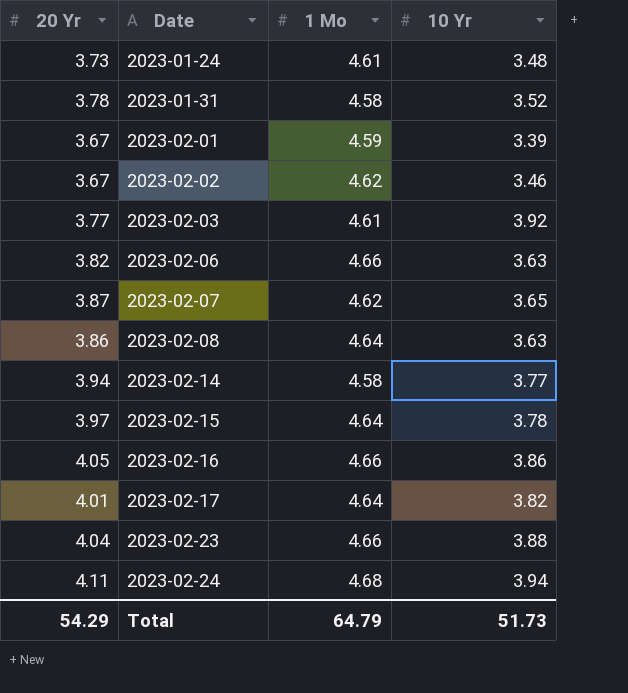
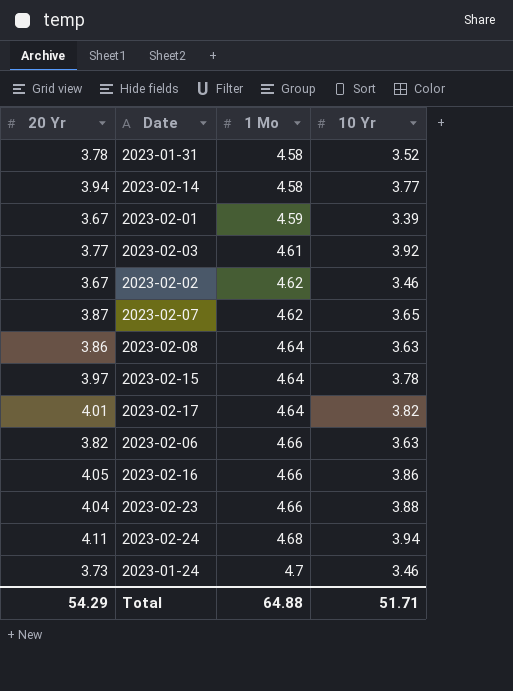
row order: Date ascending -> 1 Mo ascending
2023-01-24 | 1 Mo: 4.61 -> 4.7
2023-01-24 | 10 Yr: 3.48 -> 3.46
Total | 1 Mo: 64.79 -> 64.88
Total | 10 Yr: 51.73 -> 51.71

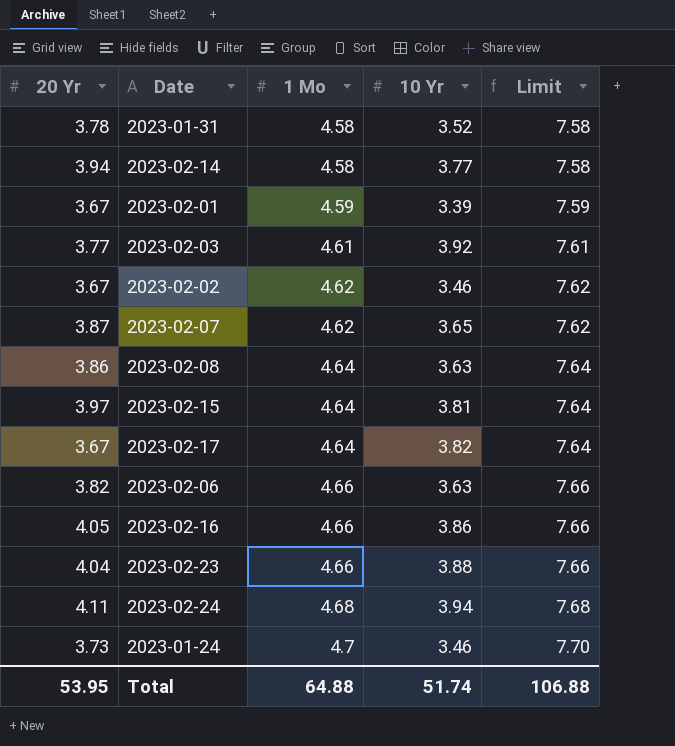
column Limit | formula: none -> [1 Mo] + 3
2023-02-15 | 10 Yr: 3.78 -> 3.81
2023-02-17 | 20 Yr: 4.01 -> 3.67
Total | 20 Yr: 54.29 -> 53.95
Total | 10 Yr: 51.71 -> 51.74

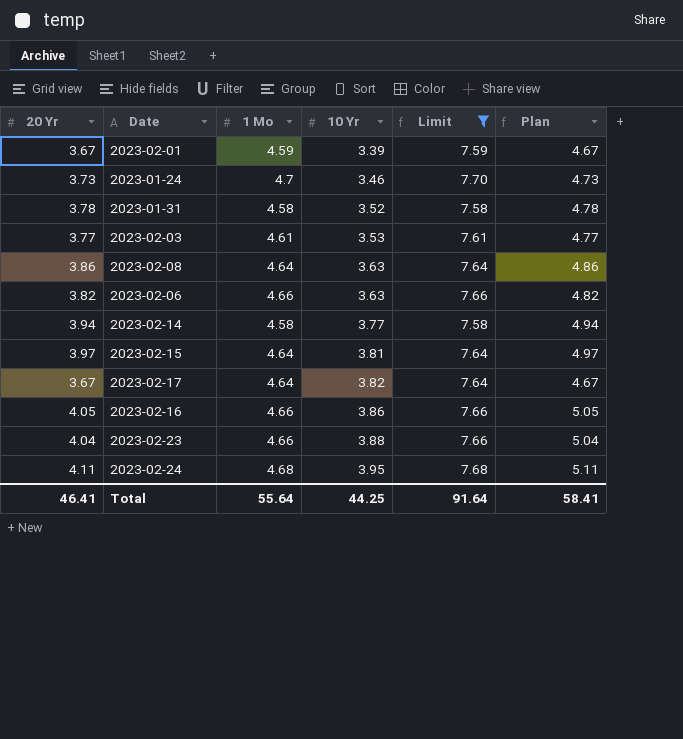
filter: none -> Limit != 7.62
row order: 1 Mo ascending -> 10 Yr ascending
column Plan | formula: none -> [20 Yr] + 1
2023-02-03 | 10 Yr: 3.92 -> 3.53
2023-02-24 | 10 Yr: 3.94 -> 3.95
Total | 20 Yr: 53.95 -> 46.41
Total | 1 Mo: 64.88 -> 55.64
Total | 10 Yr: 51.74 -> 44.25
Total | Limit: 106.88 -> 91.64

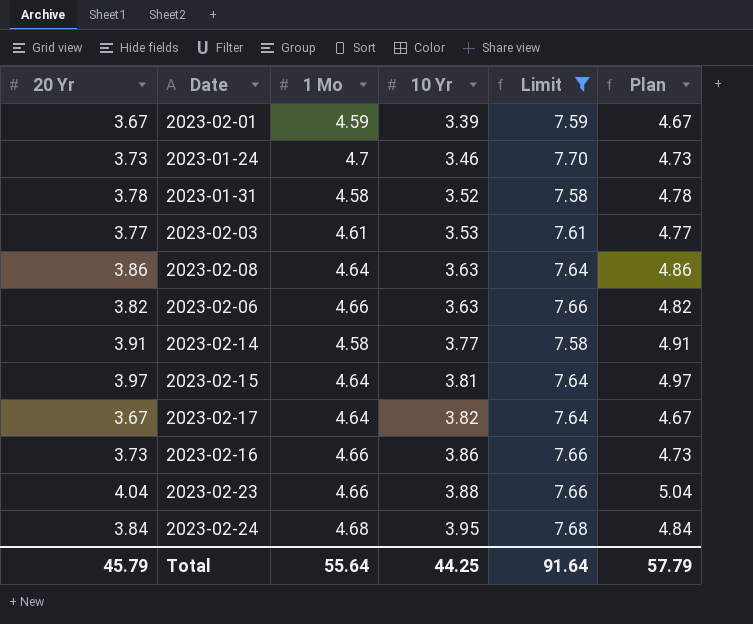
2023-02-14 | 20 Yr: 3.94 -> 3.91
2023-02-14 | Plan: 4.94 -> 4.91
2023-02-16 | 20 Yr: 4.05 -> 3.73
2023-02-16 | Plan: 5.05 -> 4.73
2023-02-24 | 20 Yr: 4.11 -> 3.84
2023-02-24 | Plan: 5.11 -> 4.84
Total | 20 Yr: 46.41 -> 45.79
Total | Plan: 58.41 -> 57.79

